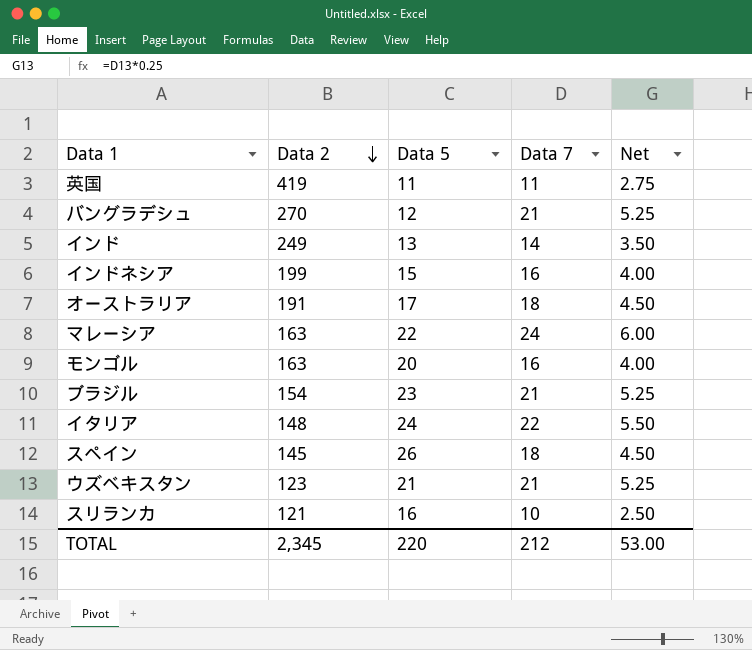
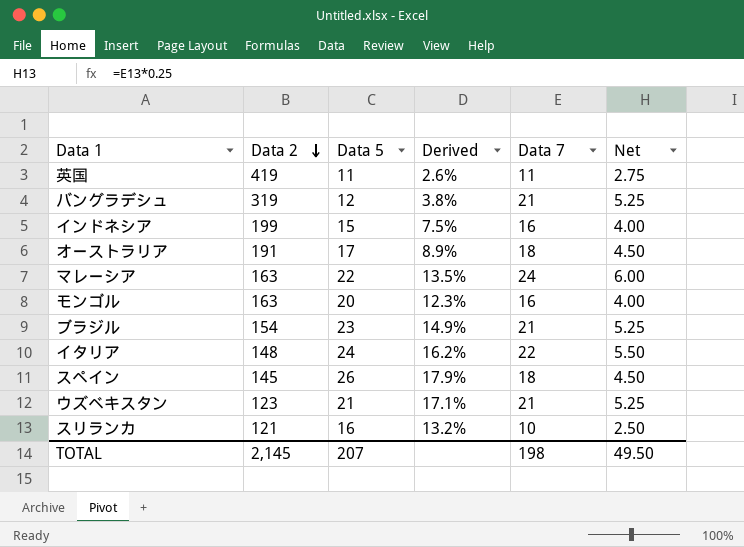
column Derived | formula: none -> [Data 5] / [Data 2]
row インド: 249 | 13 | 14 | 3.50 -> none
バングラデシュ | Data 2: 270 -> 319
TOTAL | Data 2: 2,345 -> 2,145
TOTAL | Data 5: 220 -> 207
TOTAL | Data 7: 212 -> 198
TOTAL | Net: 53.00 -> 49.50

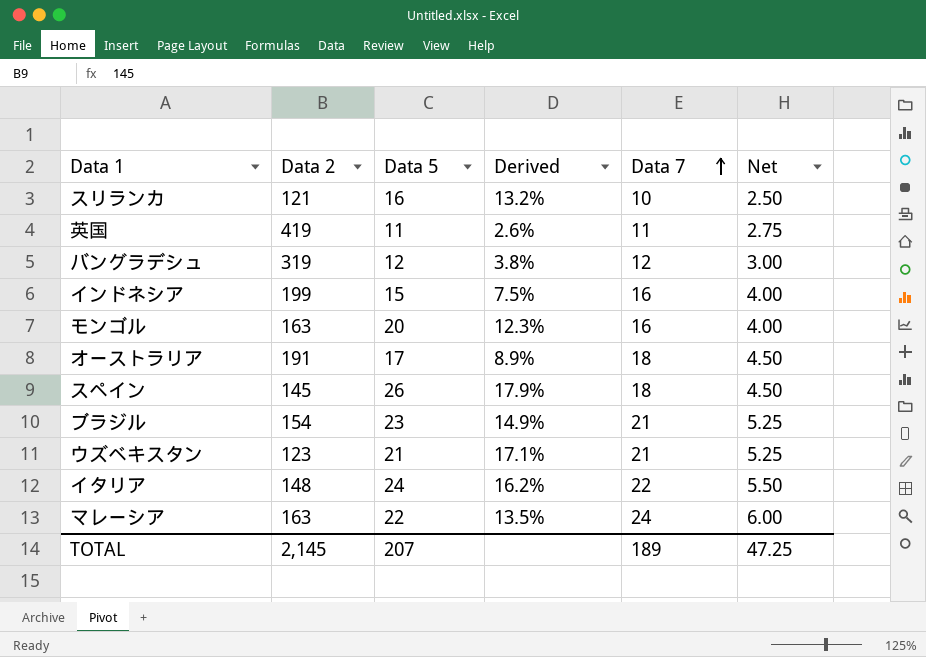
row order: Data 2 descending -> Data 7 ascending
バングラデシュ | Data 7: 21 -> 12
バングラデシュ | Net: 5.25 -> 3.00
TOTAL | Data 7: 198 -> 189
TOTAL | Net: 49.50 -> 47.25

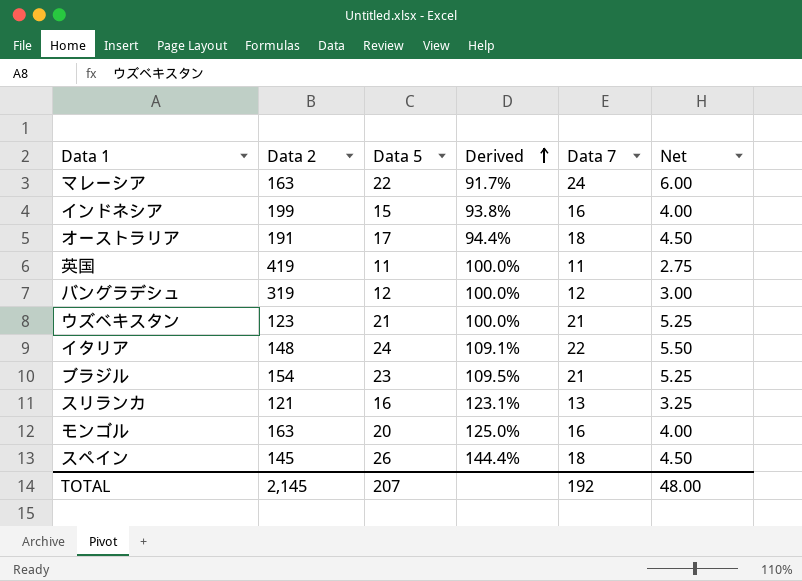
row order: Data 7 ascending -> Derived ascending
column Derived | formula: [Data 5] / [Data 2] -> [Data 5] / [Data 7]
スリランカ | Data 7: 10 -> 13
スリランカ | Net: 2.50 -> 3.25
TOTAL | Data 7: 189 -> 192
TOTAL | Net: 47.25 -> 48.00

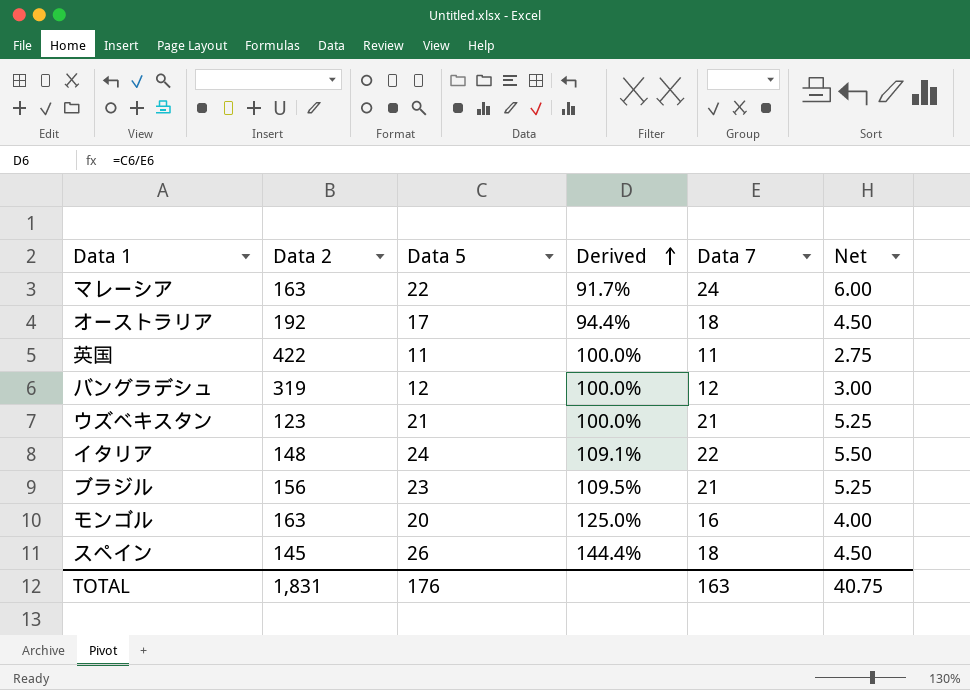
row インドネシア: 199 | 15 | 93.8% | 16 | 4.00 -> none
row スリランカ: 121 | 16 | 123.1% | 13 | 3.25 -> none
オーストラリア | Data 2: 191 -> 192
英国 | Data 2: 419 -> 422
ブラジル | Data 2: 154 -> 156
TOTAL | Data 2: 2,145 -> 1,831
TOTAL | Data 5: 207 -> 176
TOTAL | Data 7: 192 -> 163
TOTAL | Net: 48.00 -> 40.75

